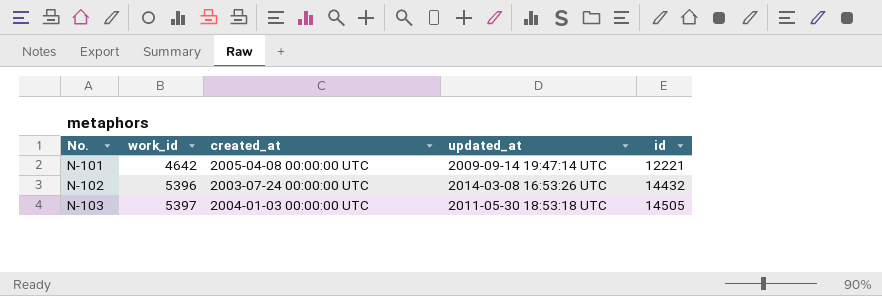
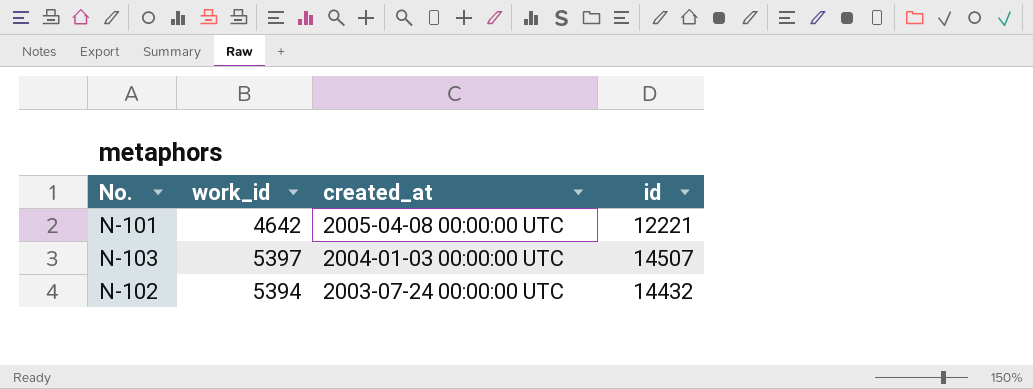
row order: No. ascending -> created_at descending
column updated_at | position: 4 -> none
N-103 | id: 14505 -> 14507
N-102 | work_id: 5396 -> 5394

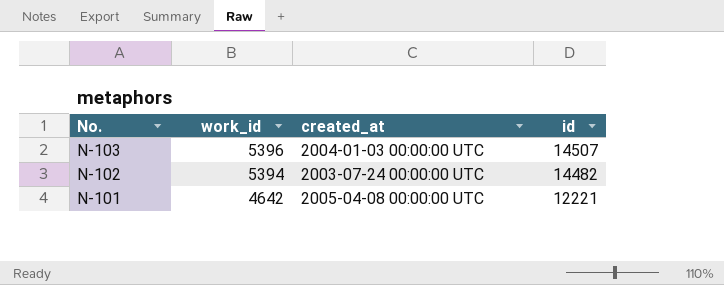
row order: created_at descending -> No. descending
N-103 | work_id: 5397 -> 5396
N-102 | id: 14432 -> 14482

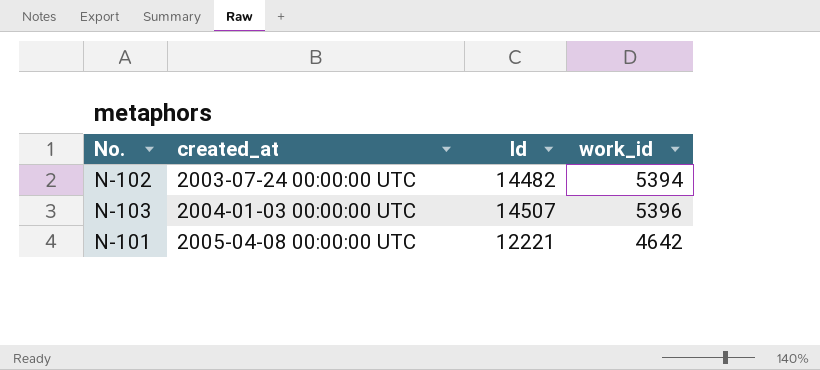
row order: No. descending -> created_at ascending
column name: id -> Id
column work_id | position: 2 -> 4

